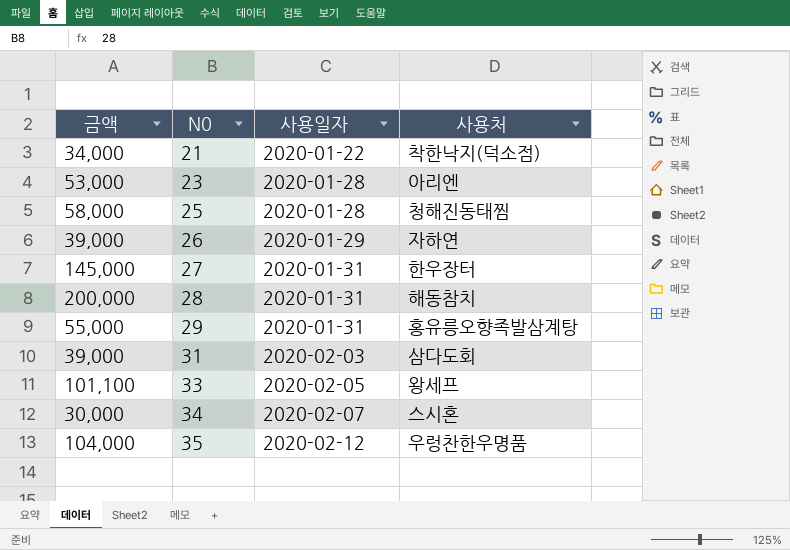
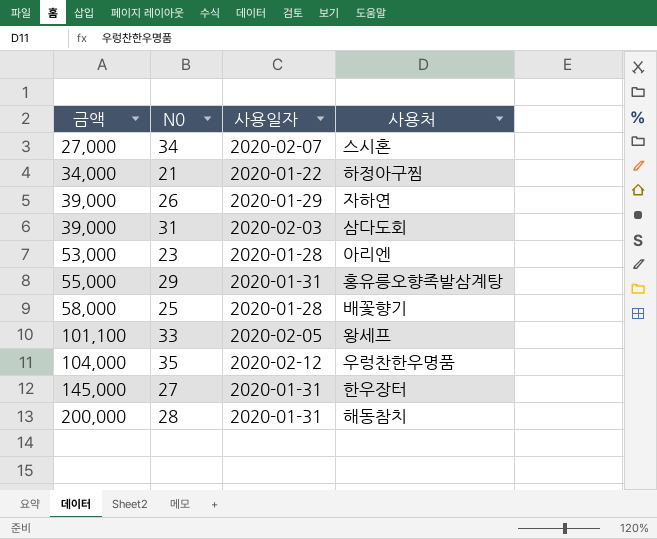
row order: N0 ascending -> 금액 ascending
34 | 금액: 30,000 -> 27,000
21 | 사용처: 착한낙지(덕소점) -> 하정아구찜
25 | 사용처: 청해진동태찜 -> 배꽃향기

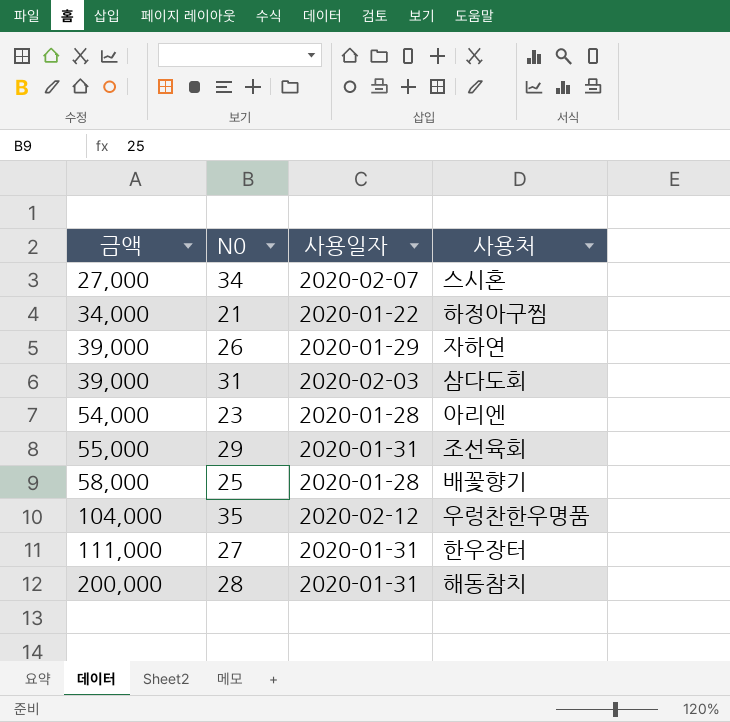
row 33: 101,100 | 2020-02-05 | 왕세프 -> none
23 | 금액: 53,000 -> 54,000
29 | 사용처: 홍유릉오향족발삼계탕 -> 조선육회
27 | 금액: 145,000 -> 111,000

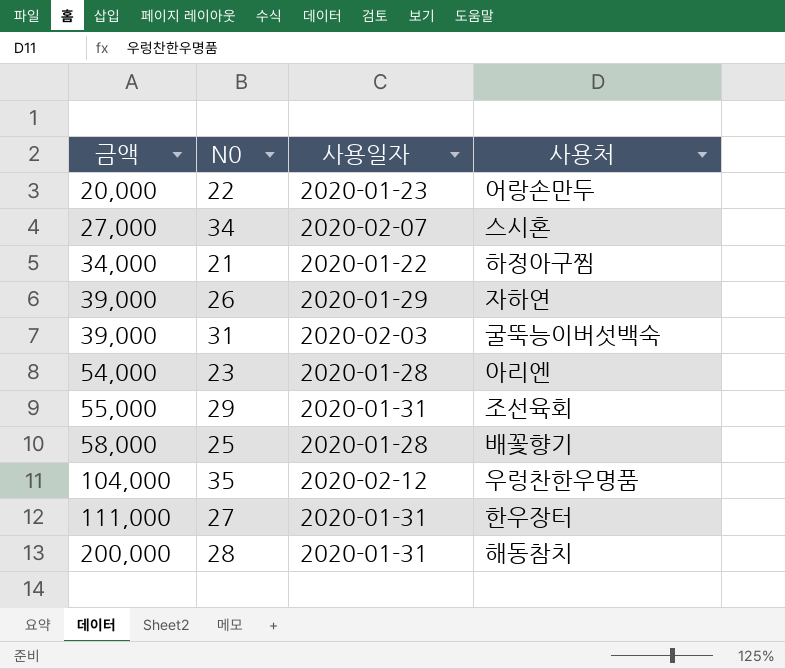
row 22: none -> 20,000 | 2020-01-23 | 어랑손만두
31 | 사용처: 삼다도회 -> 굴뚝능이버섯백숙

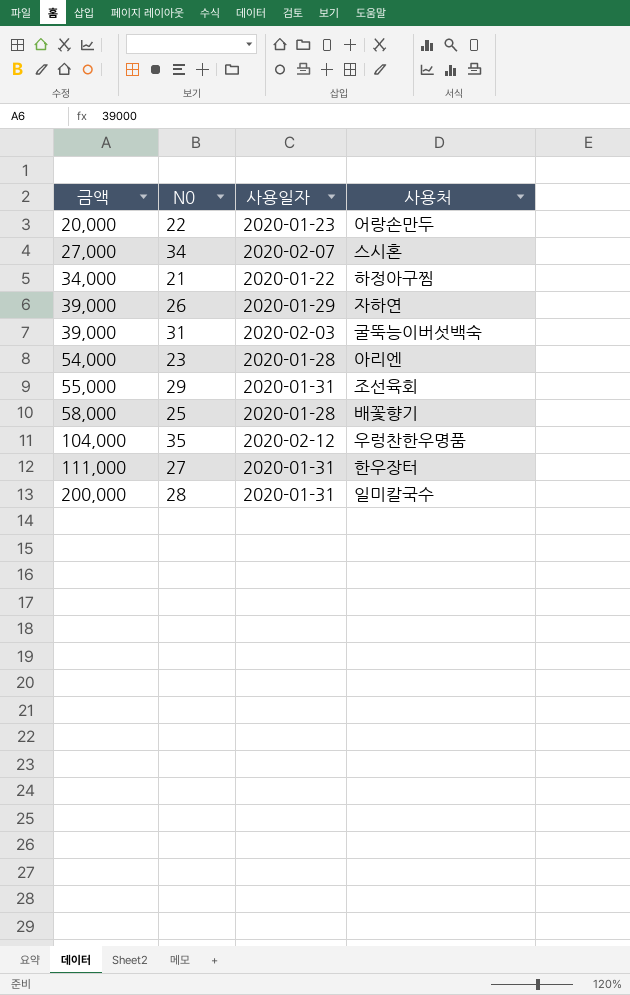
28 | 사용처: 해동참치 -> 일미칼국수

